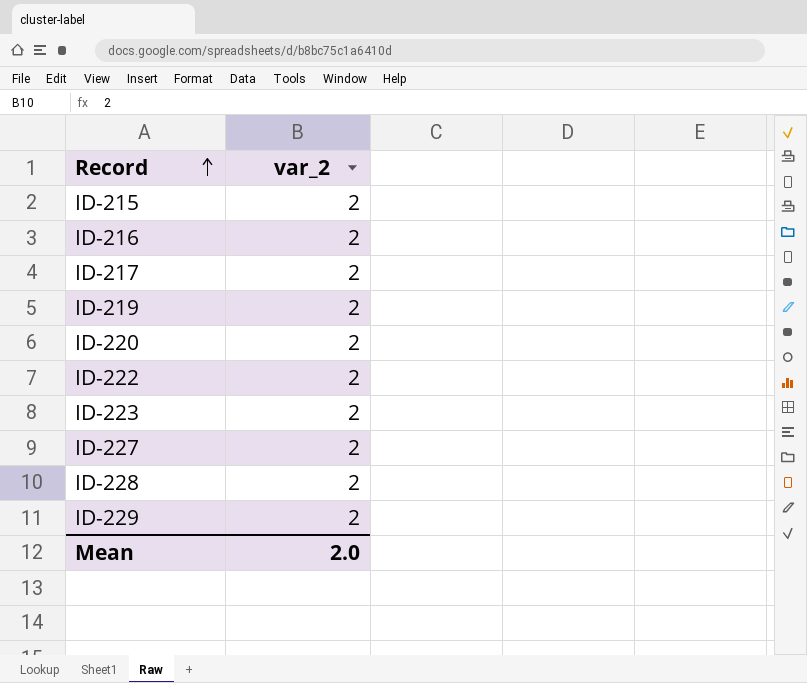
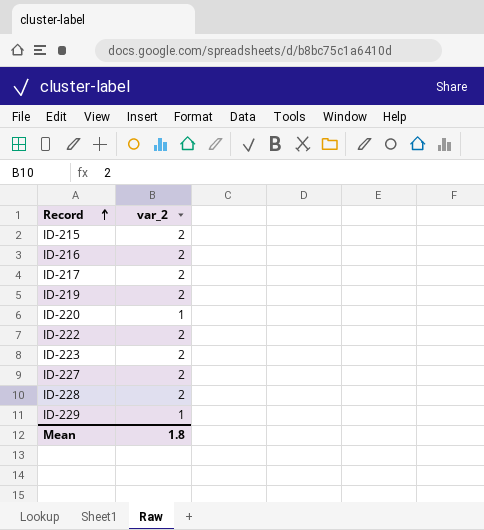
ID-220 | var_2: 2 -> 1
ID-229 | var_2: 2 -> 1
Mean | var_2: 2.0 -> 1.8

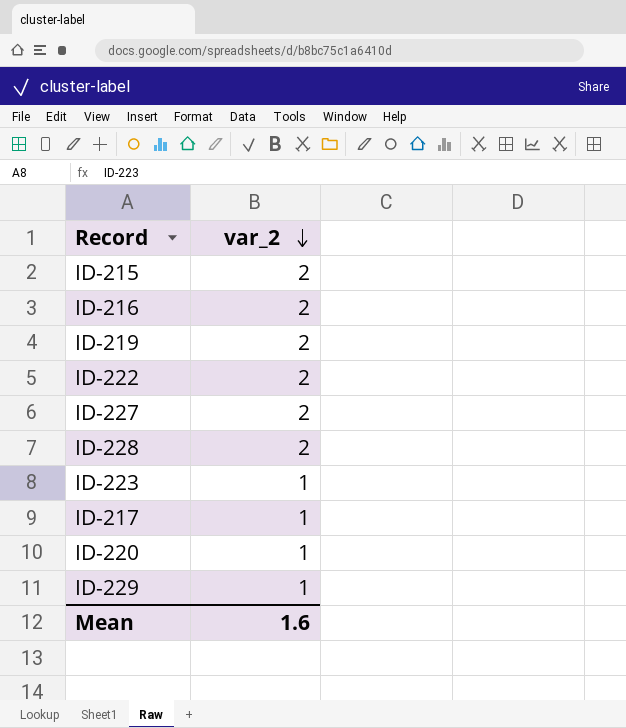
row order: Record ascending -> var_2 descending
ID-223 | var_2: 2 -> 1
ID-217 | var_2: 2 -> 1
Mean | var_2: 1.8 -> 1.6

